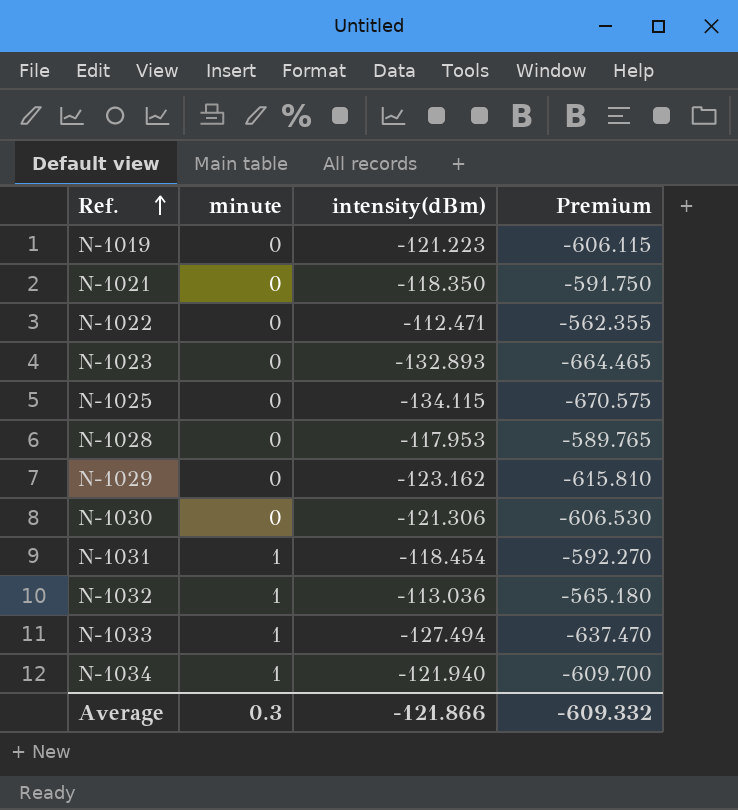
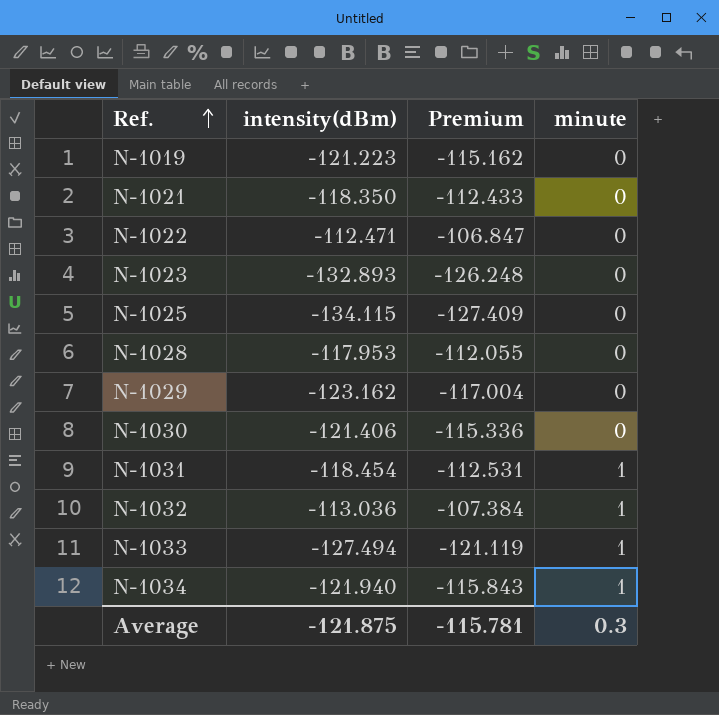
column Premium | formula: [intensity(dBm)] * 5 -> [intensity(dBm)] * 0.95
column minute | position: 2 -> 4
N-1030 | intensity(dBm): -121.306 -> -121.406
Average | intensity(dBm): -121.866 -> -121.875
Average | Premium: -609.332 -> -115.781

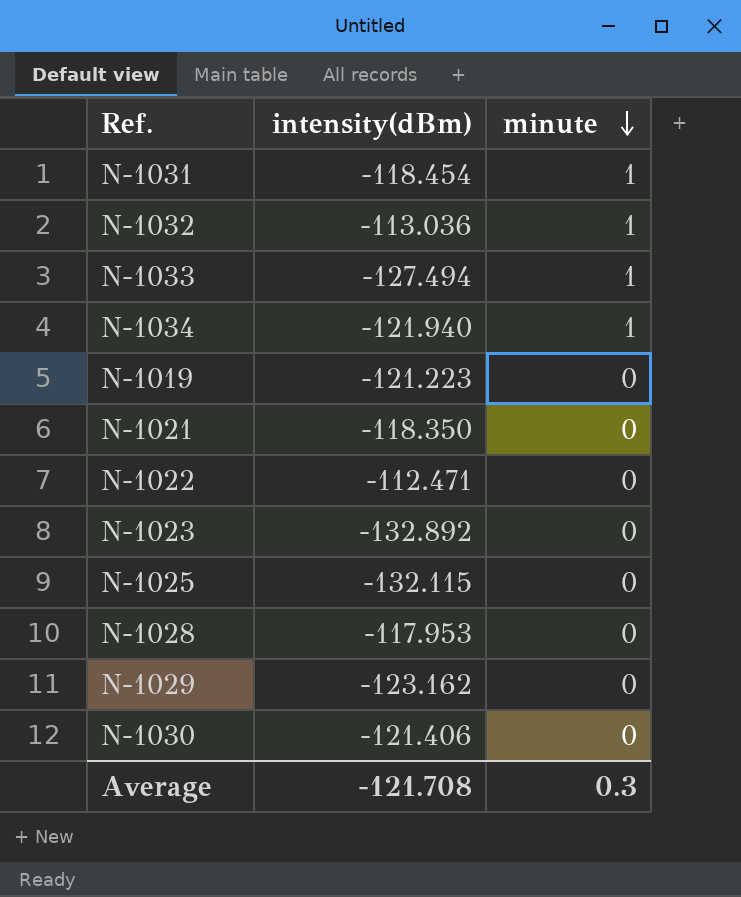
row order: Ref. ascending -> minute descending
column Premium | formula: [intensity(dBm)] * 0.95 -> none
N-1023 | intensity(dBm): -132.893 -> -132.892
N-1025 | intensity(dBm): -134.115 -> -132.115
Average | intensity(dBm): -121.875 -> -121.708

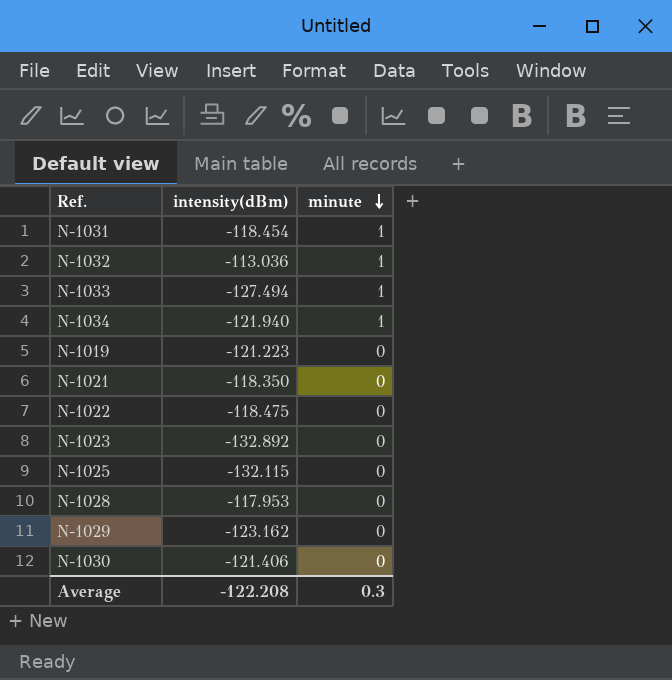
N-1022 | intensity(dBm): -112.471 -> -118.475
Average | intensity(dBm): -121.708 -> -122.208

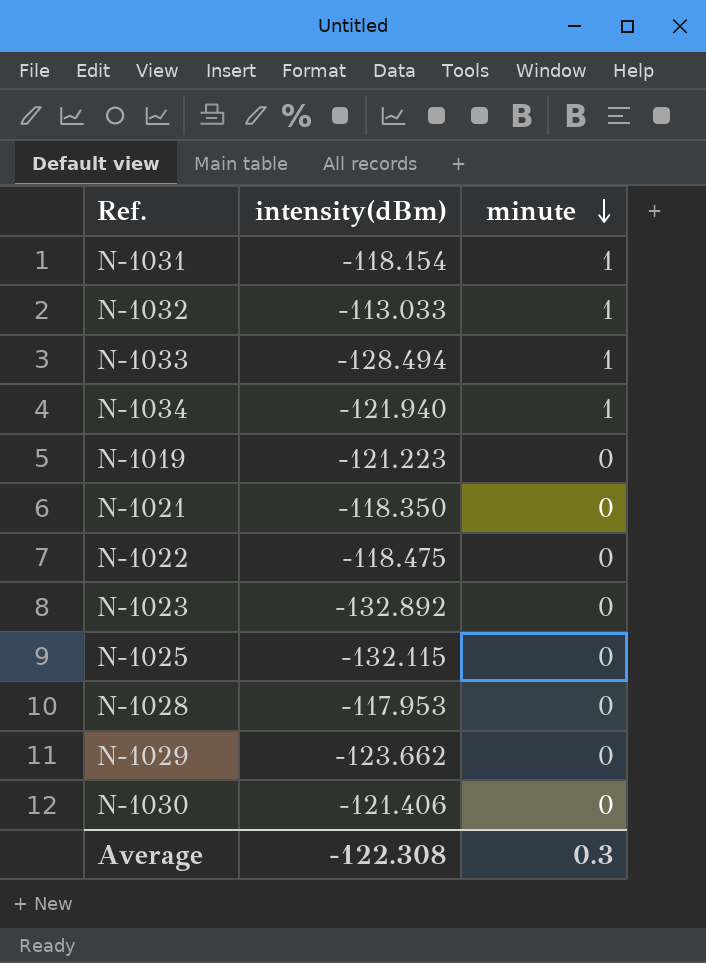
N-1031 | intensity(dBm): -118.454 -> -118.154
N-1032 | intensity(dBm): -113.036 -> -113.033
N-1033 | intensity(dBm): -127.494 -> -128.494
N-1029 | intensity(dBm): -123.162 -> -123.662
Average | intensity(dBm): -122.208 -> -122.308

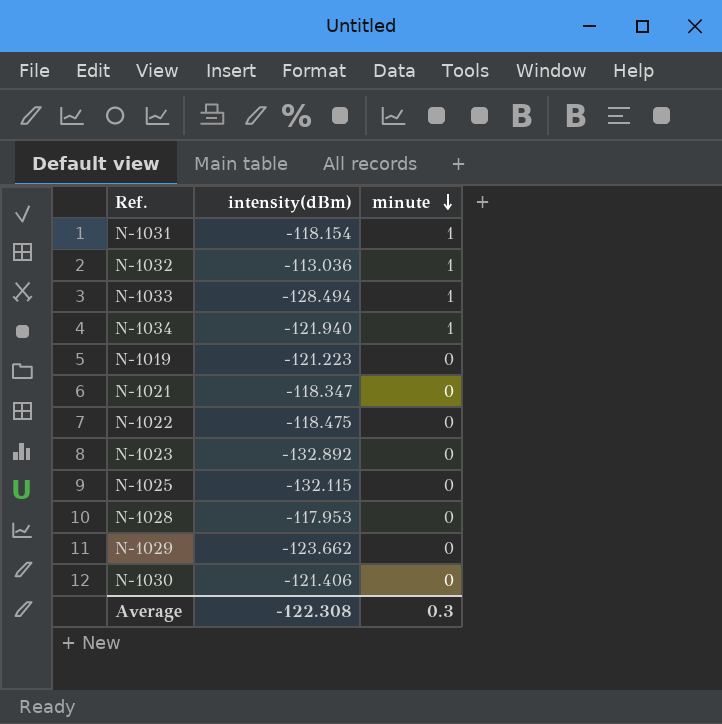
N-1032 | intensity(dBm): -113.033 -> -113.036
N-1021 | intensity(dBm): -118.350 -> -118.347

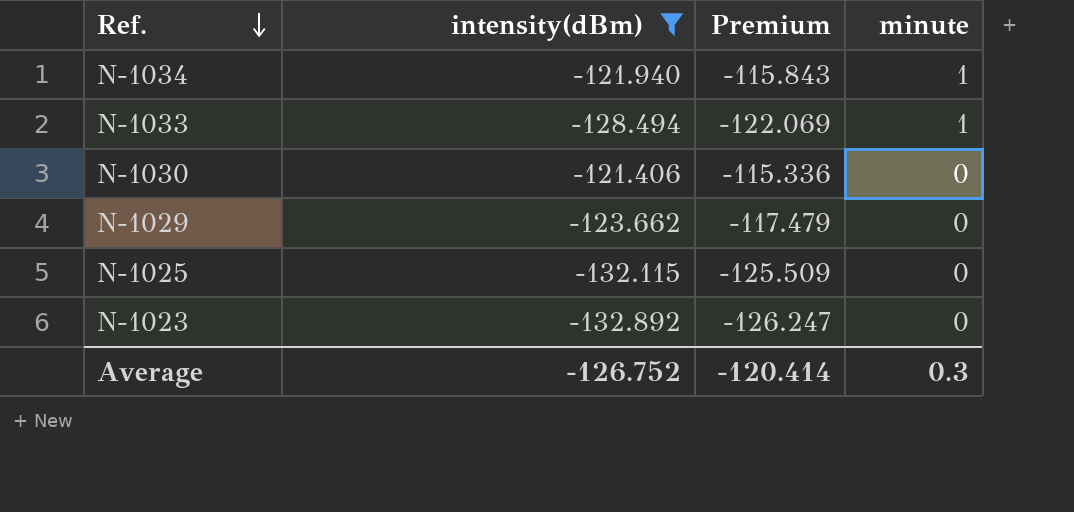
filter: none -> intensity(dBm) <= -121.406
row order: minute descending -> Ref. descending
column Premium | formula: none -> [intensity(dBm)] * 0.95
Average | intensity(dBm): -122.308 -> -126.752

